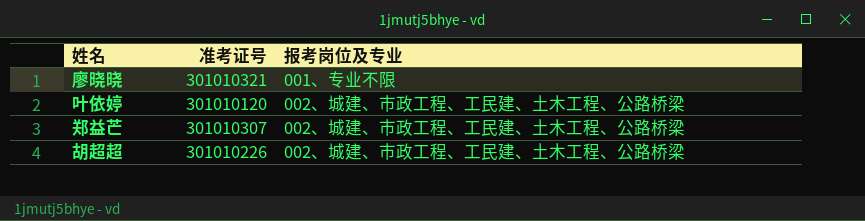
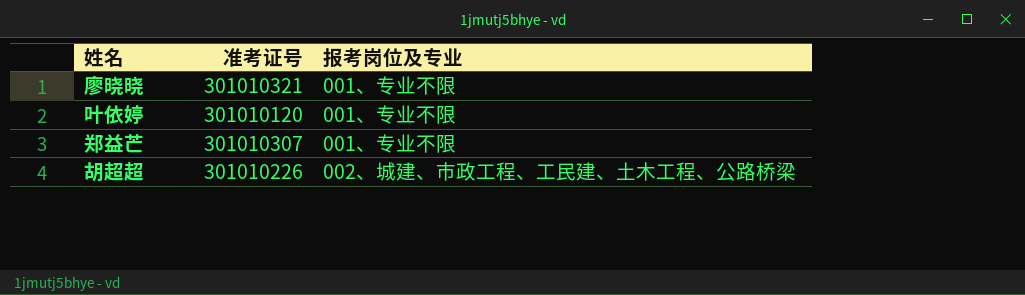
叶依婷 | 报考岗位及专业: 002、城建、市政工程、工民建、土木工程、公路桥梁 -> 001、专业不限
郑益芒 | 报考岗位及专业: 002、城建、市政工程、工民建、土木工程、公路桥梁 -> 001、专业不限

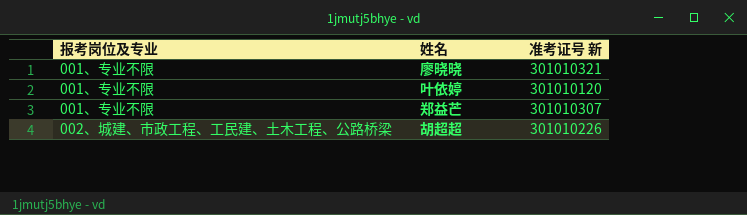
column 报考岗位及专业 | position: 3 -> 1
column name: 准考证号 -> 准考证号 新

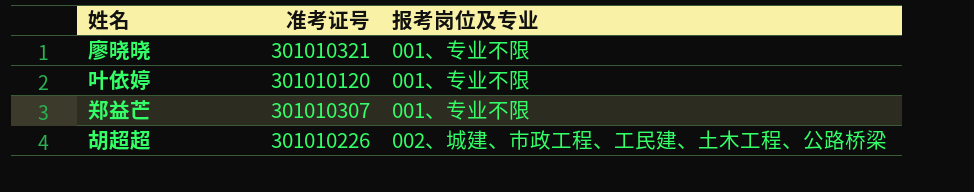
column name: 准考证号 新 -> 准考证号
column 报考岗位及专业 | position: 1 -> 3

